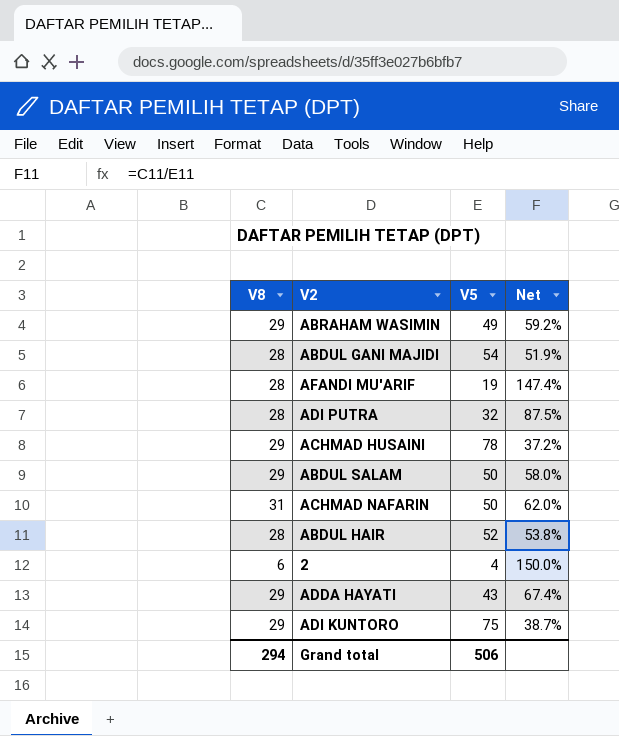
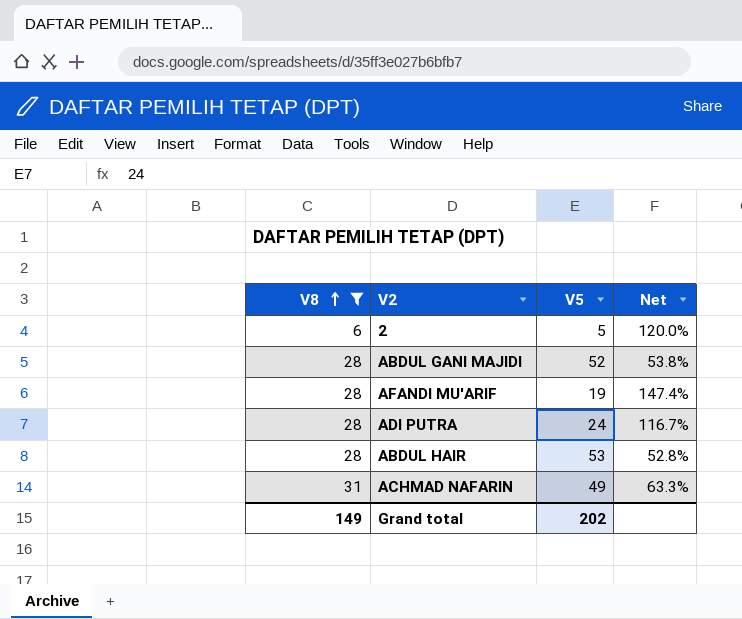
filter: none -> V8 != 29
row order: none -> V8 ascending
2 | V5: 4 -> 5
2 | Net: 150.0% -> 120.0%
ABDUL GANI MAJIDI | V5: 54 -> 52
ABDUL GANI MAJIDI | Net: 51.9% -> 53.8%
ADI PUTRA | V5: 32 -> 24
ADI PUTRA | Net: 87.5% -> 116.7%
ABDUL HAIR | V5: 52 -> 53
ABDUL HAIR | Net: 53.8% -> 52.8%
ACHMAD NAFARIN | V5: 50 -> 49
ACHMAD NAFARIN | Net: 62.0% -> 63.3%
Grand total | V8: 294 -> 149
Grand total | V5: 506 -> 202

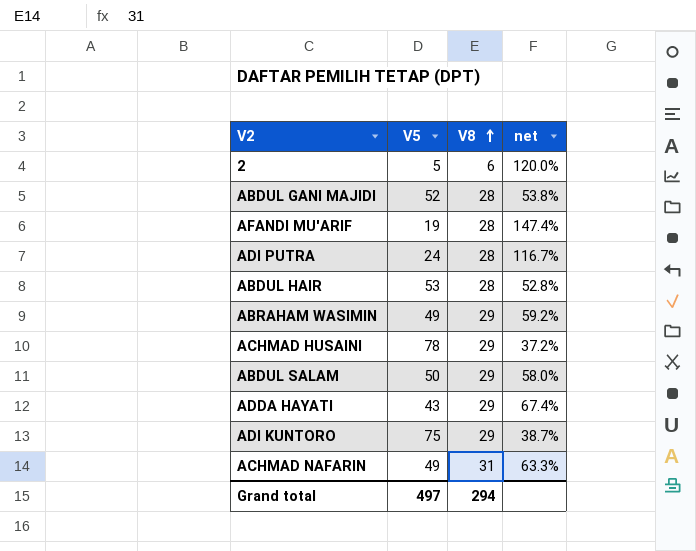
filter: V8 != 29 -> none
column V8 | position: 1 -> 3
column name: Net -> net
Grand total | V5: 202 -> 497
Grand total | V8: 149 -> 294

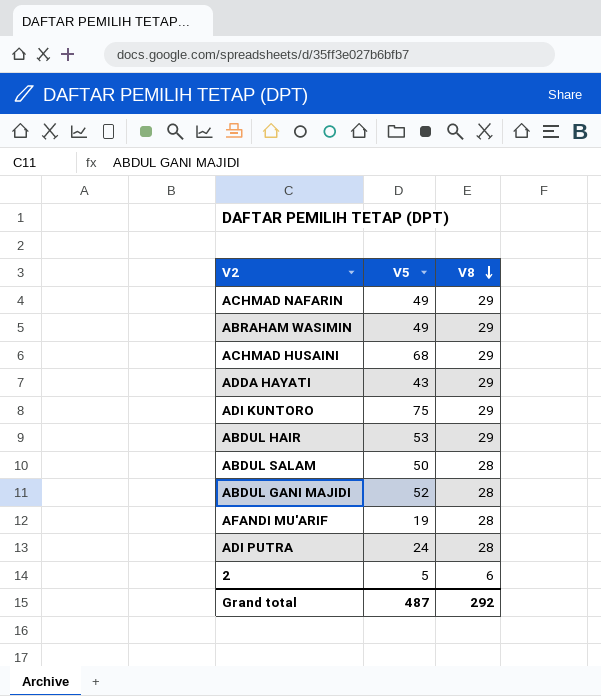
row order: V8 ascending -> V8 descending
column net | formula: [V8] / [V5] -> none
ACHMAD NAFARIN | V8: 31 -> 29
ACHMAD HUSAINI | V5: 78 -> 68
ABDUL HAIR | V8: 28 -> 29
ABDUL SALAM | V8: 29 -> 28
Grand total | V5: 497 -> 487
Grand total | V8: 294 -> 292

